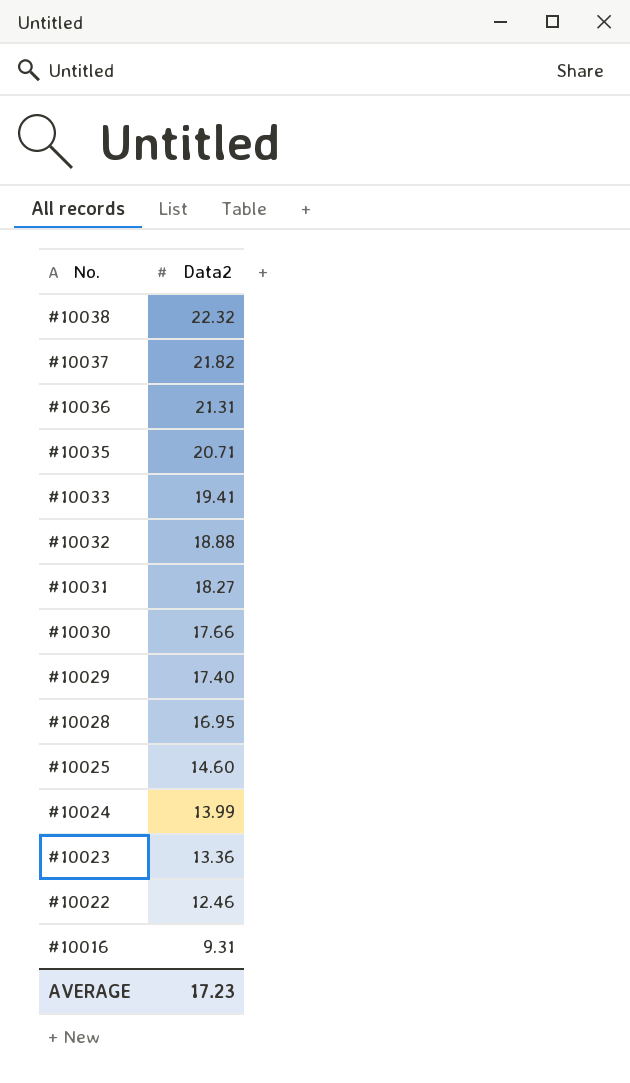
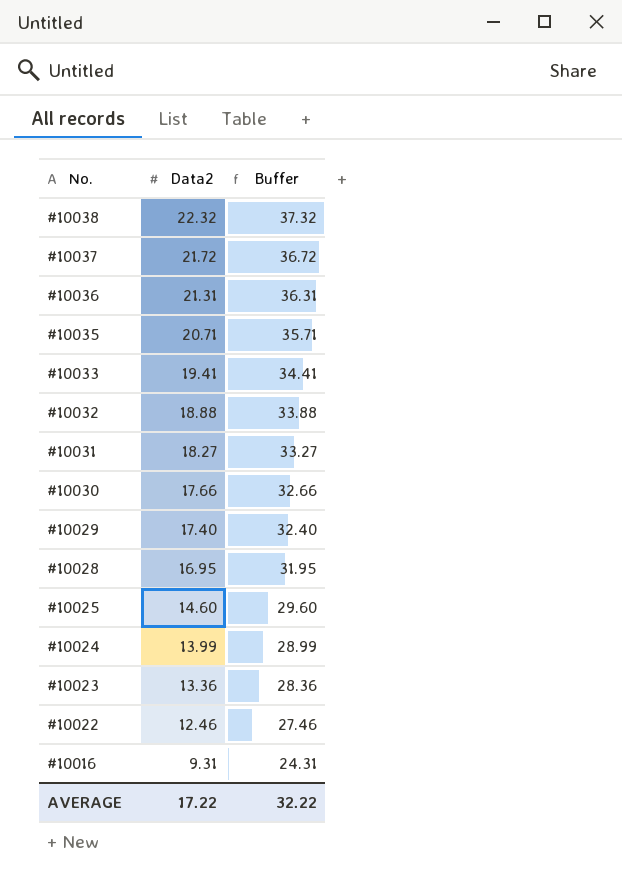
column Buffer | formula: none -> [Data2] + 15
#10037 | Data2: 21.82 -> 21.72
AVERAGE | Data2: 17.23 -> 17.22

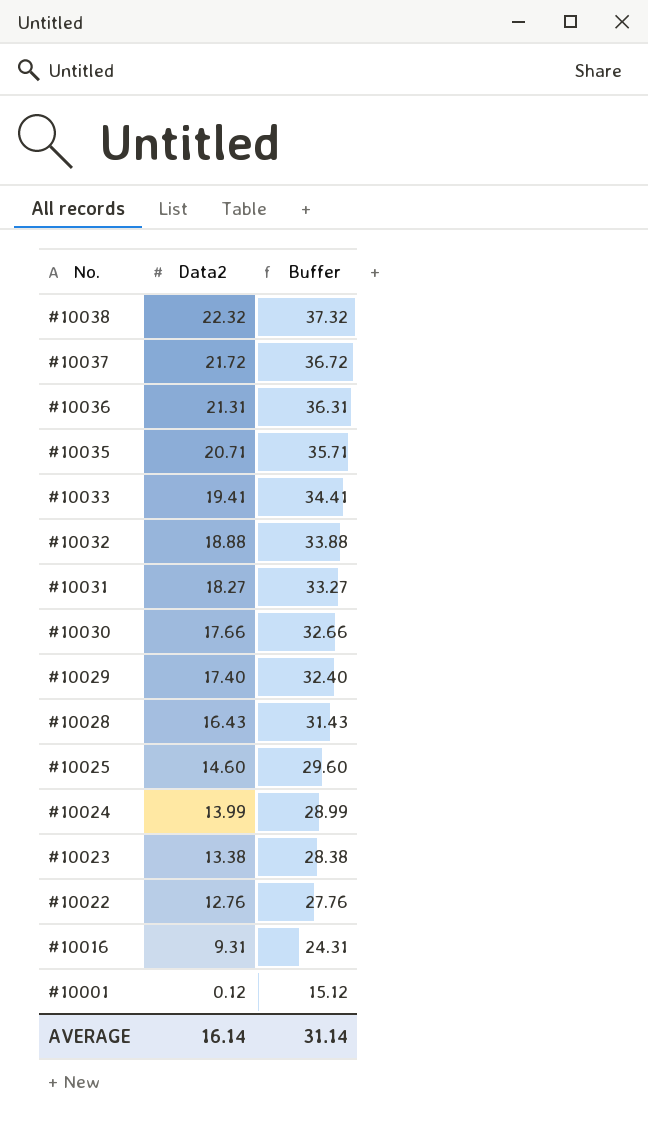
#10028 | Data2: 16.95 -> 16.43
#10028 | Buffer: 31.95 -> 31.43
#10023 | Data2: 13.36 -> 13.38
#10023 | Buffer: 28.36 -> 28.38
#10022 | Data2: 12.46 -> 12.76
#10022 | Buffer: 27.46 -> 27.76
row #10001: none -> 0.12 | 15.12
AVERAGE | Data2: 17.22 -> 16.14
AVERAGE | Buffer: 32.22 -> 31.14

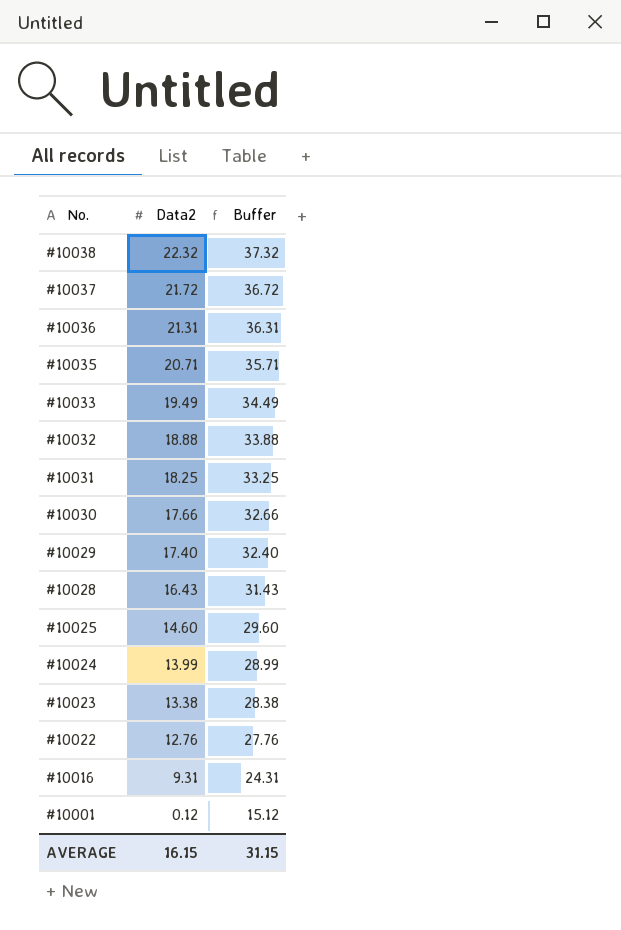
#10033 | Data2: 19.41 -> 19.49
#10033 | Buffer: 34.41 -> 34.49
#10031 | Data2: 18.27 -> 18.25
#10031 | Buffer: 33.27 -> 33.25
AVERAGE | Data2: 16.14 -> 16.15
AVERAGE | Buffer: 31.14 -> 31.15

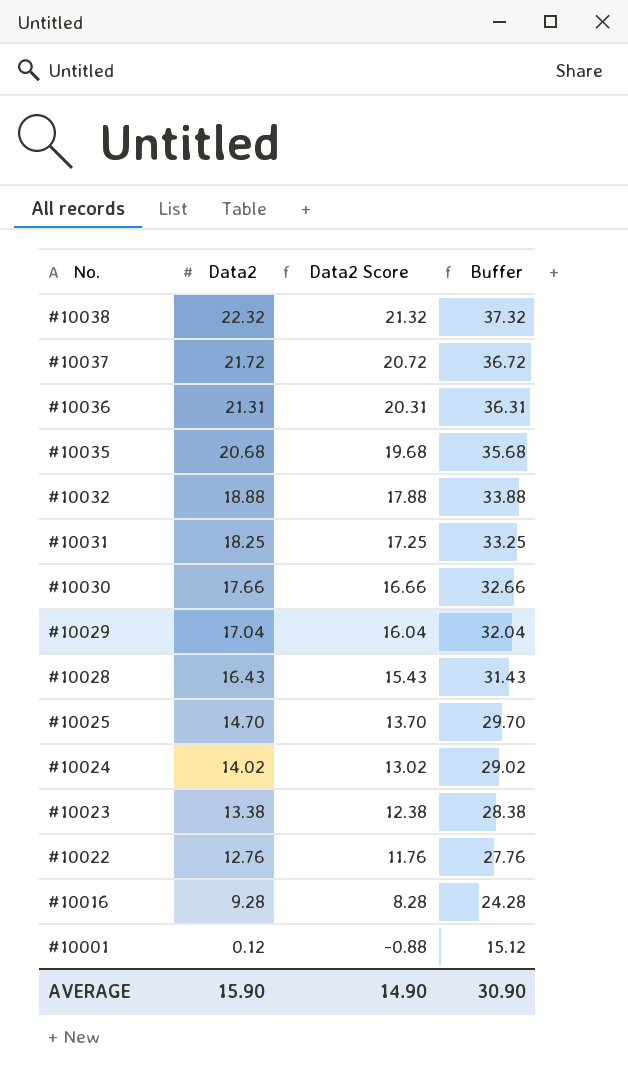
column Data2 Score | formula: none -> [Data2] - 1
row #10033: 19.49 | 34.49 -> none
#10035 | Data2: 20.71 -> 20.68
#10035 | Buffer: 35.71 -> 35.68
#10029 | Data2: 17.40 -> 17.04
#10029 | Buffer: 32.40 -> 32.04
#10025 | Data2: 14.60 -> 14.70
#10025 | Buffer: 29.60 -> 29.70
#10024 | Data2: 13.99 -> 14.02
#10024 | Buffer: 28.99 -> 29.02
#10016 | Data2: 9.31 -> 9.28
#10016 | Buffer: 24.31 -> 24.28
AVERAGE | Data2: 16.15 -> 15.90
AVERAGE | Buffer: 31.15 -> 30.90

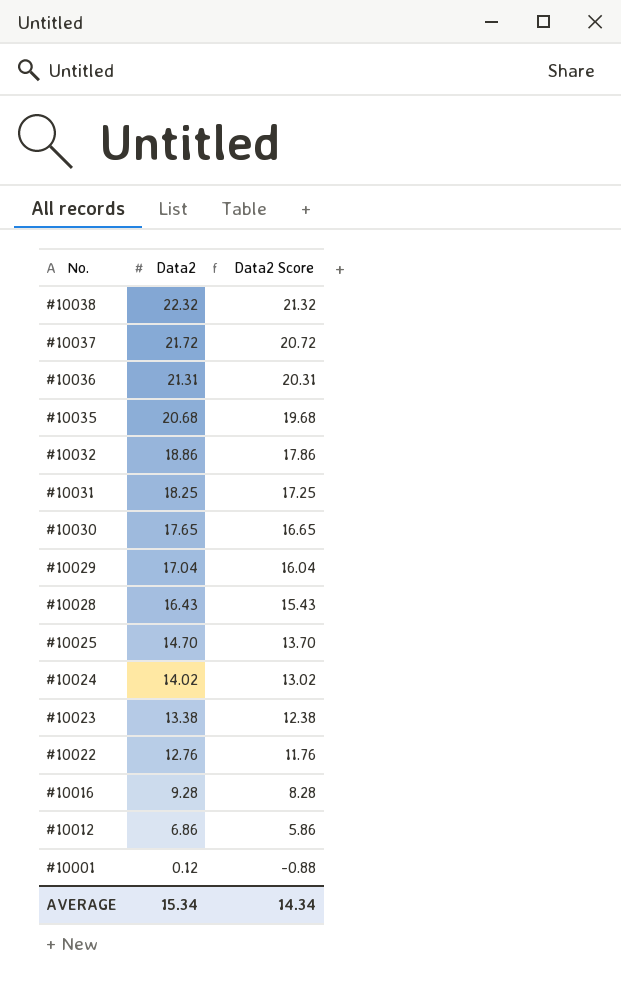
column Buffer | formula: [Data2] + 15 -> none
#10032 | Data2: 18.88 -> 18.86
#10032 | Data2 Score: 17.88 -> 17.86
#10030 | Data2: 17.66 -> 17.65
#10030 | Data2 Score: 16.66 -> 16.65
row #10012: none -> 6.86 | 5.86
AVERAGE | Data2: 15.90 -> 15.34
AVERAGE | Data2 Score: 14.90 -> 14.34

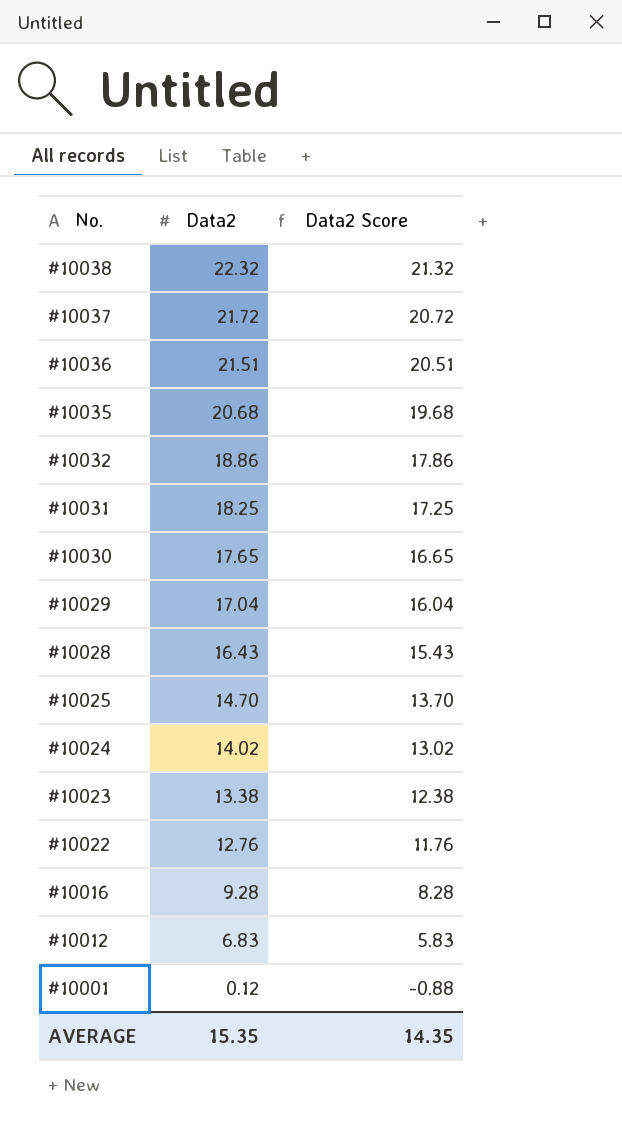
#10036 | Data2: 21.31 -> 21.51
#10036 | Data2 Score: 20.31 -> 20.51
#10012 | Data2: 6.86 -> 6.83
#10012 | Data2 Score: 5.86 -> 5.83
AVERAGE | Data2: 15.34 -> 15.35
AVERAGE | Data2 Score: 14.34 -> 14.35

